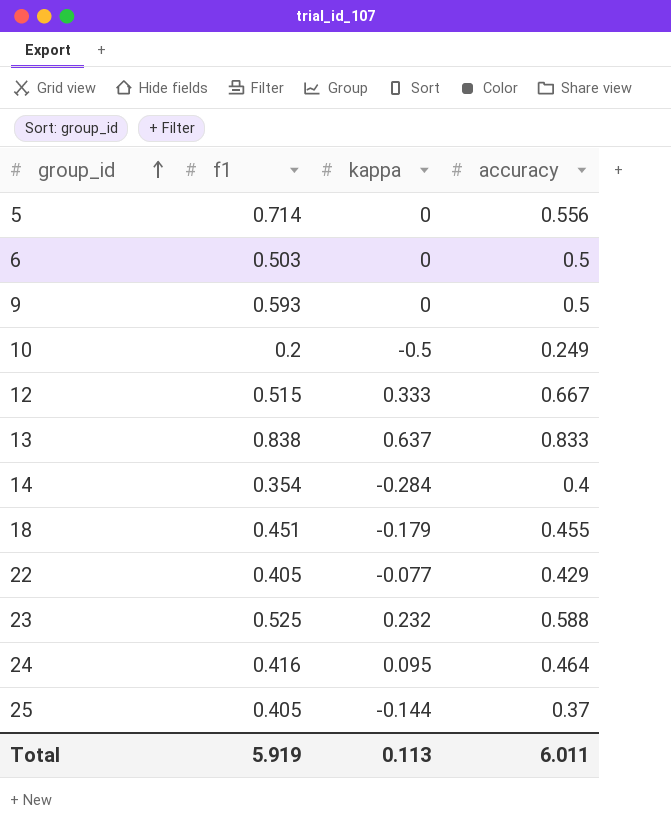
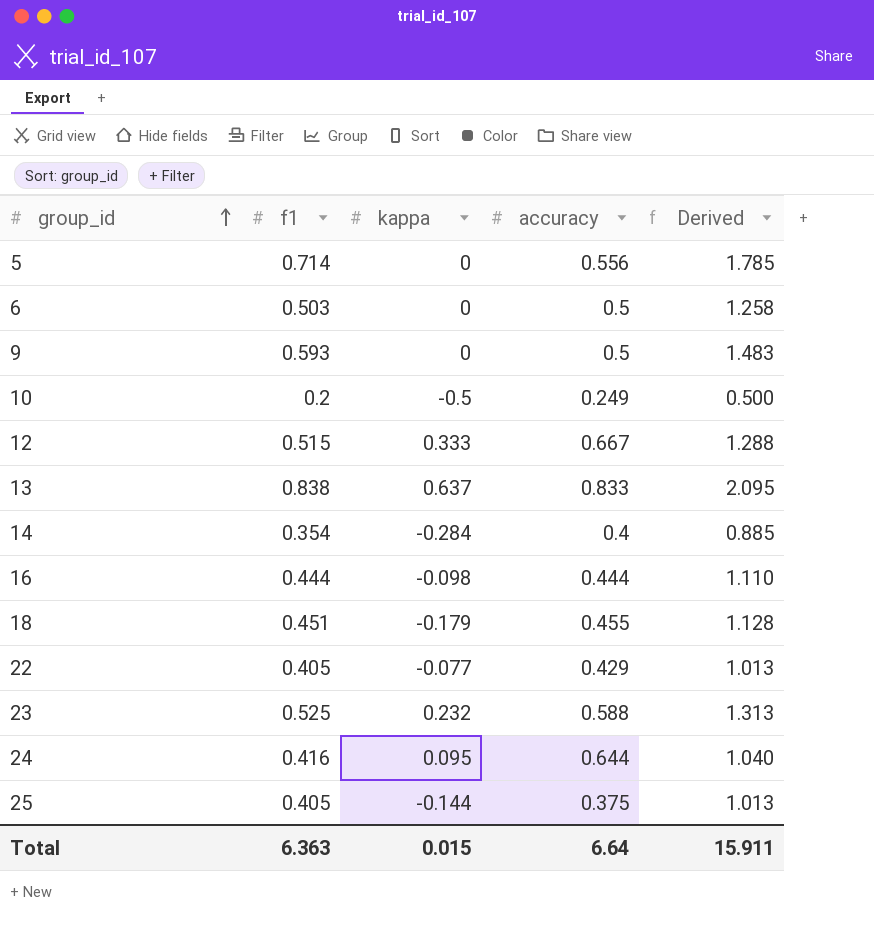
column Derived | formula: none -> [f1] * 2.5
row 16: none -> 0.444 | -0.098 | 0.444 | 1.110
24 | accuracy: 0.464 -> 0.644
25 | accuracy: 0.37 -> 0.375
Total | f1: 5.919 -> 6.363
Total | kappa: 0.113 -> 0.015
Total | accuracy: 6.011 -> 6.64

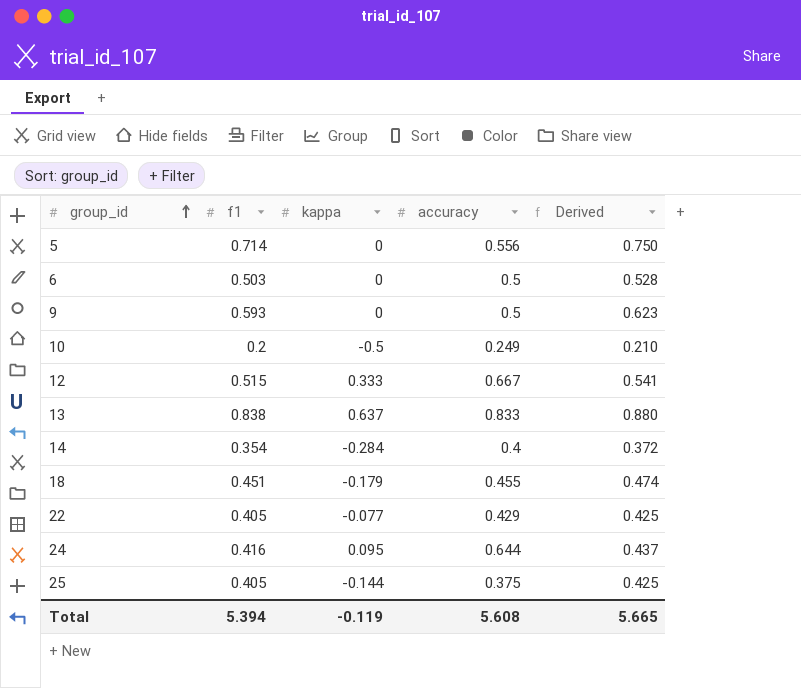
column Derived | formula: [f1] * 2.5 -> [f1] * 1.05
row 16: 0.444 | -0.098 | 0.444 | 1.110 -> none
row 23: 0.525 | 0.232 | 0.588 | 1.313 -> none
Total | f1: 6.363 -> 5.394
Total | kappa: 0.015 -> -0.119
Total | accuracy: 6.64 -> 5.608
Total | Derived: 15.911 -> 5.665

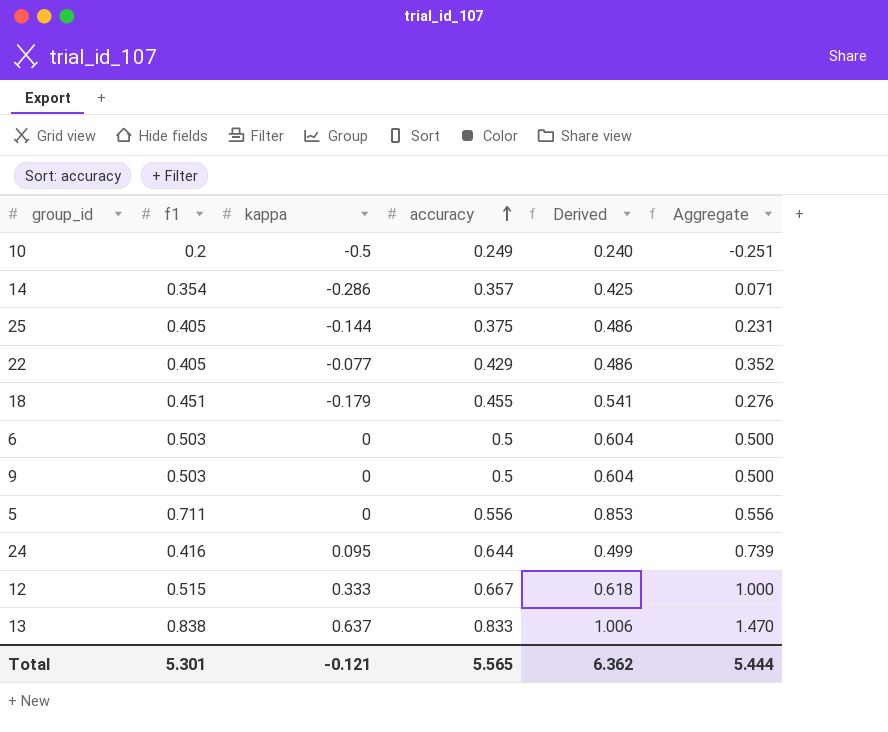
row order: group_id ascending -> accuracy ascending
column Derived | formula: [f1] * 1.05 -> [f1] * 1.2
column Aggregate | formula: none -> [kappa] + [accuracy]
14 | kappa: -0.284 -> -0.286
14 | accuracy: 0.4 -> 0.357
9 | f1: 0.593 -> 0.503
5 | f1: 0.714 -> 0.711
Total | f1: 5.394 -> 5.301
Total | kappa: -0.119 -> -0.121
Total | accuracy: 5.608 -> 5.565
Total | Derived: 5.665 -> 6.362

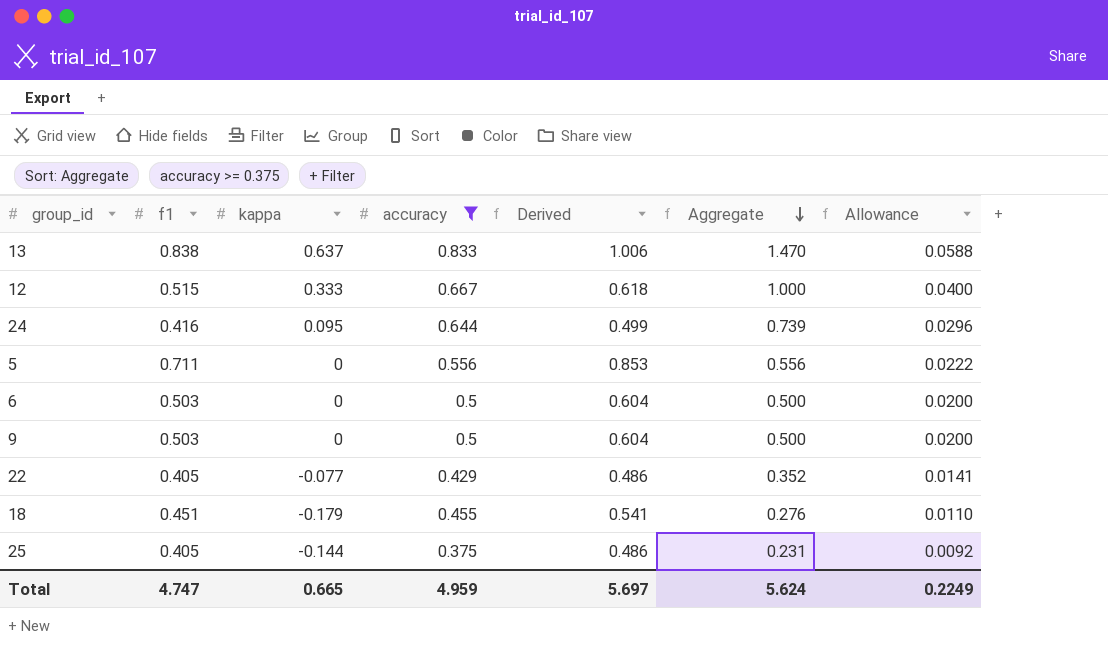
filter: none -> accuracy >= 0.375
row order: accuracy ascending -> Aggregate descending
column Allowance | formula: none -> [Aggregate] * 0.04
Total | f1: 5.301 -> 4.747
Total | kappa: -0.121 -> 0.665
Total | accuracy: 5.565 -> 4.959
Total | Derived: 6.362 -> 5.697
Total | Aggregate: 5.444 -> 5.624

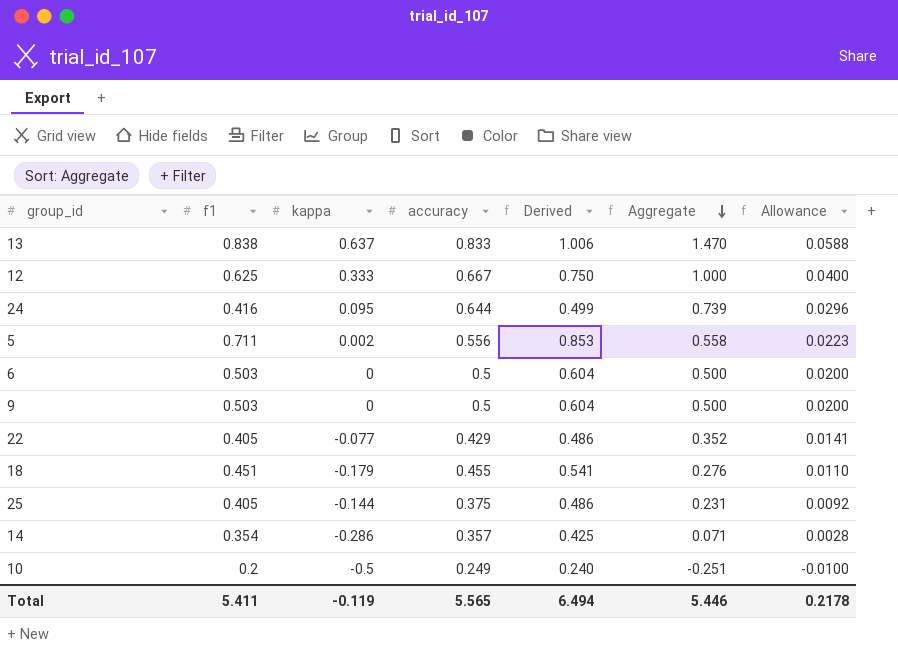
filter: accuracy >= 0.375 -> none
12 | f1: 0.515 -> 0.625
12 | Derived: 0.618 -> 0.750
5 | kappa: 0 -> 0.002
5 | Aggregate: 0.556 -> 0.558
5 | Allowance: 0.0222 -> 0.0223
Total | f1: 4.747 -> 5.411
Total | kappa: 0.665 -> -0.119
Total | accuracy: 4.959 -> 5.565
Total | Derived: 5.697 -> 6.494
Total | Aggregate: 5.624 -> 5.446
Total | Allowance: 0.2249 -> 0.2178

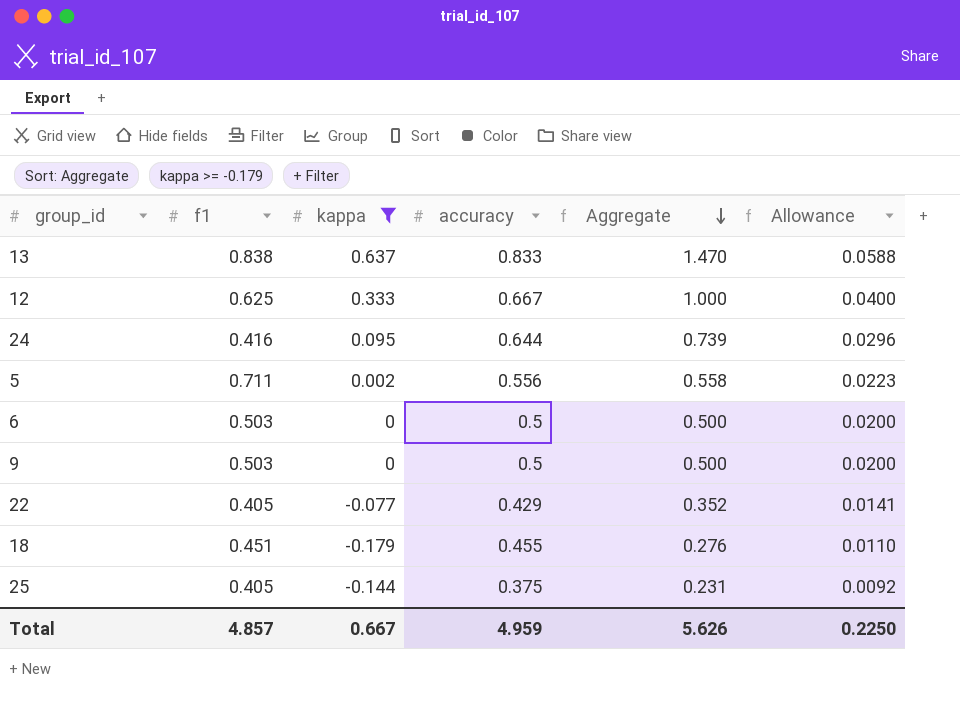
filter: none -> kappa >= -0.179
column Derived | formula: [f1] * 1.2 -> none
Total | f1: 5.411 -> 4.857
Total | kappa: -0.119 -> 0.667
Total | accuracy: 5.565 -> 4.959
Total | Aggregate: 5.446 -> 5.626
Total | Allowance: 0.2178 -> 0.2250

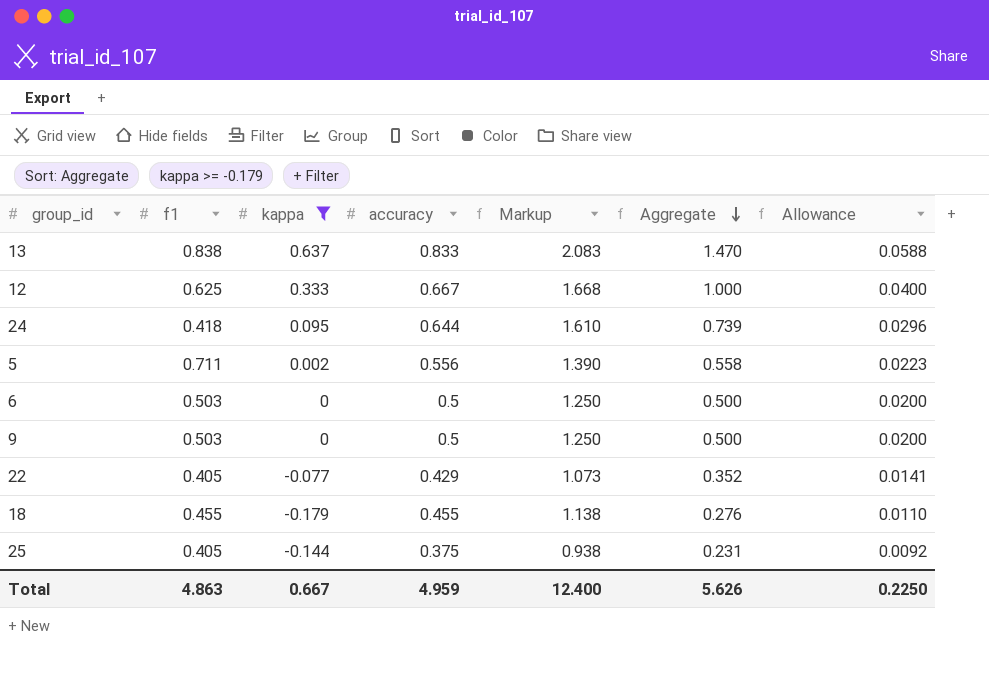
column Markup | formula: none -> [accuracy] * 2.5
24 | f1: 0.416 -> 0.418
18 | f1: 0.451 -> 0.455
Total | f1: 4.857 -> 4.863

